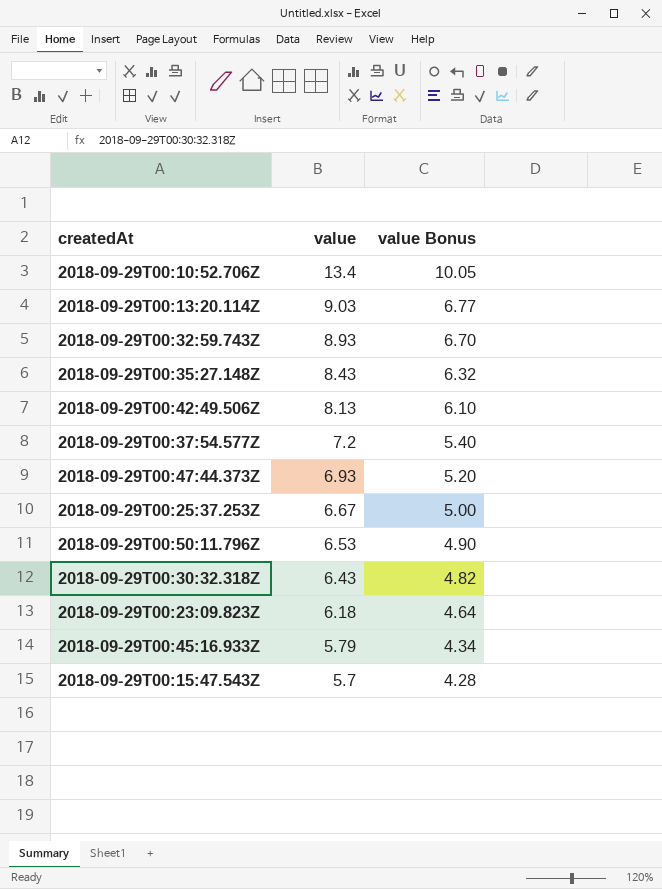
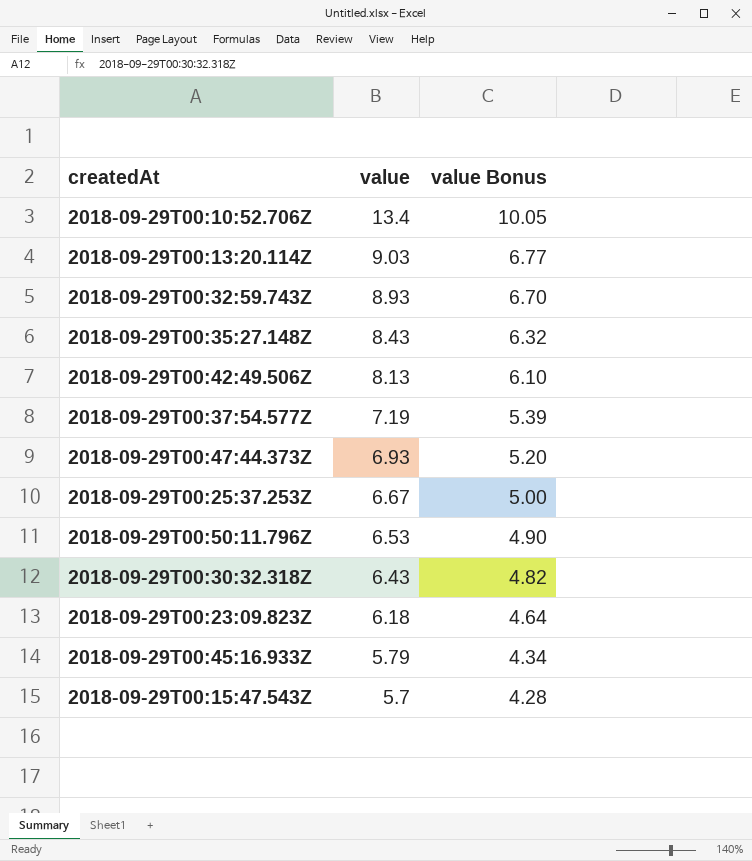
2018-09-29T00:37:54.577Z | value: 7.2 -> 7.19
2018-09-29T00:37:54.577Z | value Bonus: 5.40 -> 5.39

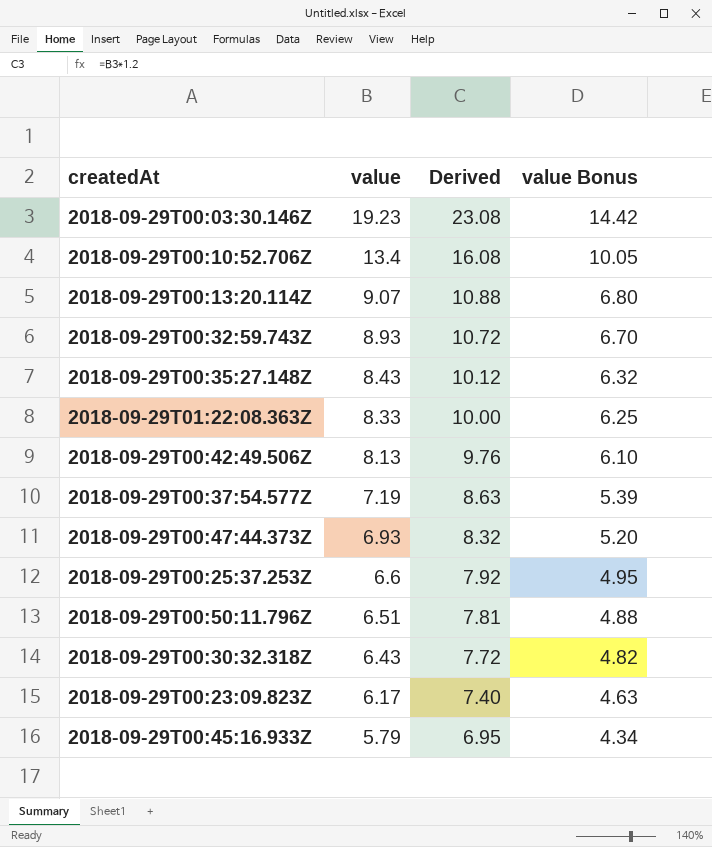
column Derived | formula: none -> [value] * 1.2
row 2018-09-29T00:15:47.543Z: 5.7 | 4.28 -> none
row 2018-09-29T00:03:30.146Z: none -> 19.23 | 23.08 | 14.42
2018-09-29T00:13:20.114Z | value: 9.03 -> 9.07
2018-09-29T00:13:20.114Z | value Bonus: 6.77 -> 6.80
row 2018-09-29T01:22:08.363Z: none -> 8.33 | 10.00 | 6.25
2018-09-29T00:25:37.253Z | value: 6.67 -> 6.6
2018-09-29T00:25:37.253Z | value Bonus: 5.00 -> 4.95
2018-09-29T00:50:11.796Z | value: 6.53 -> 6.51
2018-09-29T00:50:11.796Z | value Bonus: 4.90 -> 4.88
2018-09-29T00:23:09.823Z | value: 6.18 -> 6.17
2018-09-29T00:23:09.823Z | value Bonus: 4.64 -> 4.63

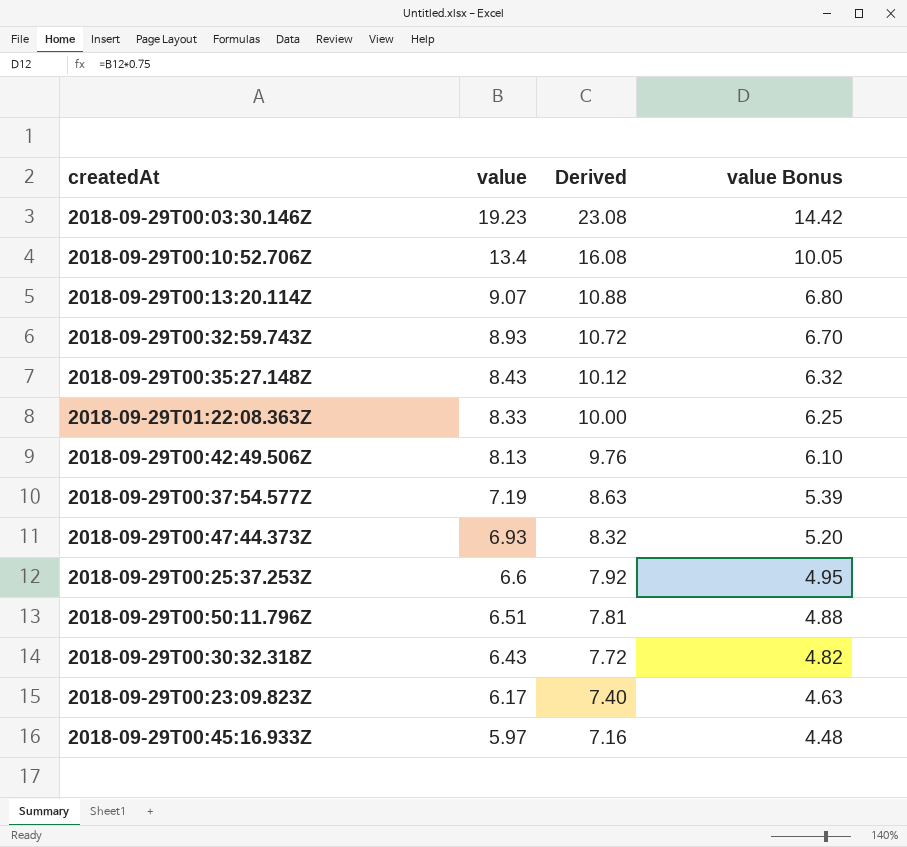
2018-09-29T00:45:16.933Z | value: 5.79 -> 5.97
2018-09-29T00:45:16.933Z | Derived: 6.95 -> 7.16
2018-09-29T00:45:16.933Z | value Bonus: 4.34 -> 4.48

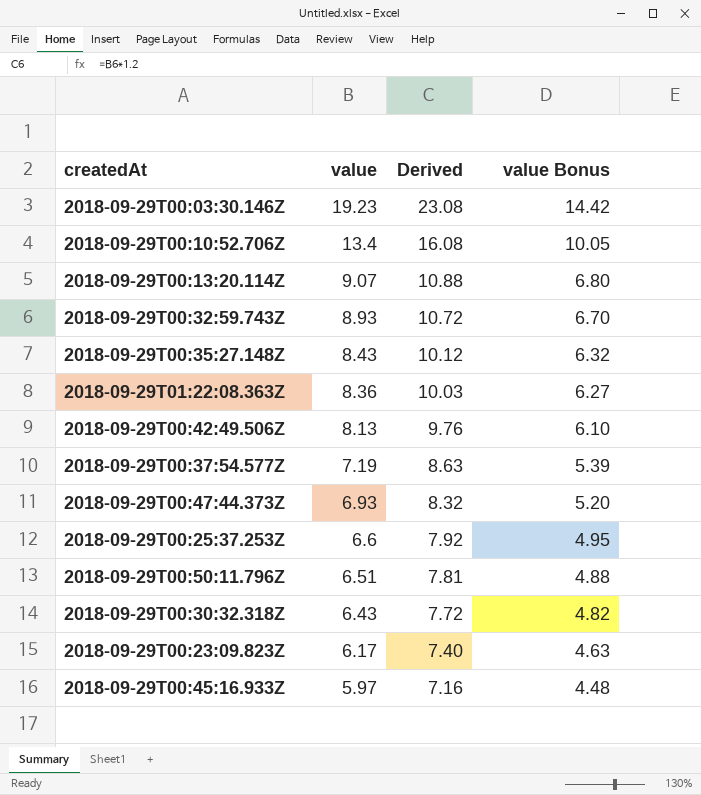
2018-09-29T01:22:08.363Z | value: 8.33 -> 8.36
2018-09-29T01:22:08.363Z | Derived: 10.00 -> 10.03
2018-09-29T01:22:08.363Z | value Bonus: 6.25 -> 6.27

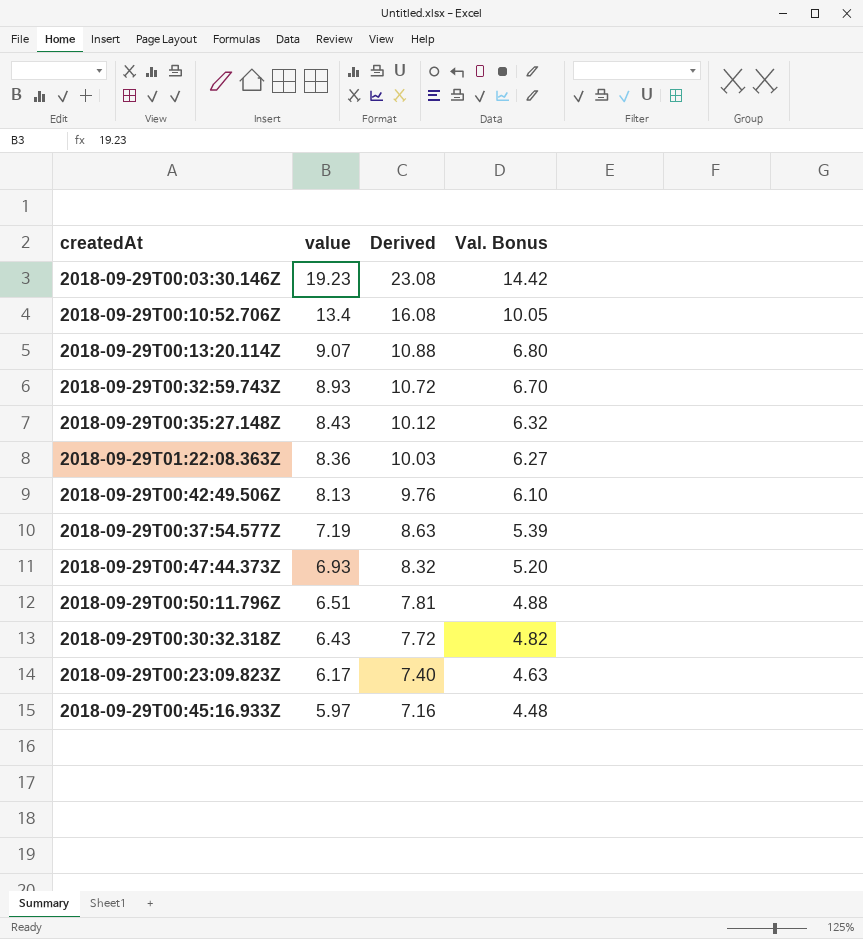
column name: value Bonus -> Val. Bonus
row 2018-09-29T00:25:37.253Z: 6.6 | 7.92 | 4.95 -> none

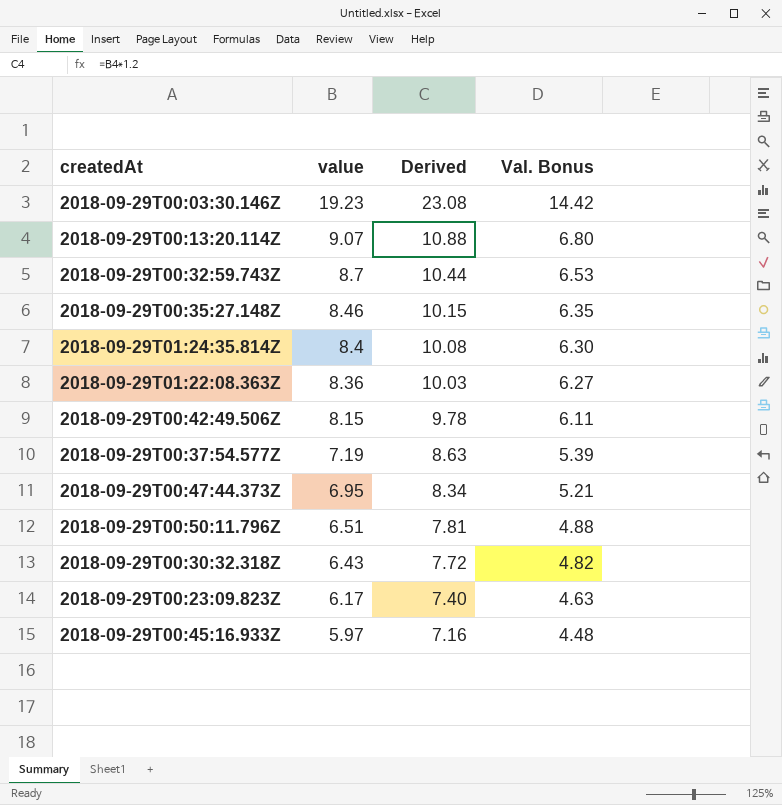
row 2018-09-29T00:10:52.706Z: 13.4 | 16.08 | 10.05 -> none
2018-09-29T00:32:59.743Z | value: 8.93 -> 8.7
2018-09-29T00:32:59.743Z | Derived: 10.72 -> 10.44
2018-09-29T00:32:59.743Z | Val. Bonus: 6.70 -> 6.53
2018-09-29T00:35:27.148Z | value: 8.43 -> 8.46
2018-09-29T00:35:27.148Z | Derived: 10.12 -> 10.15
2018-09-29T00:35:27.148Z | Val. Bonus: 6.32 -> 6.35
row 2018-09-29T01:24:35.814Z: none -> 8.4 | 10.08 | 6.30
2018-09-29T00:42:49.506Z | value: 8.13 -> 8.15
2018-09-29T00:42:49.506Z | Derived: 9.76 -> 9.78
2018-09-29T00:42:49.506Z | Val. Bonus: 6.10 -> 6.11
2018-09-29T00:47:44.373Z | value: 6.93 -> 6.95
2018-09-29T00:47:44.373Z | Derived: 8.32 -> 8.34
2018-09-29T00:47:44.373Z | Val. Bonus: 5.20 -> 5.21

